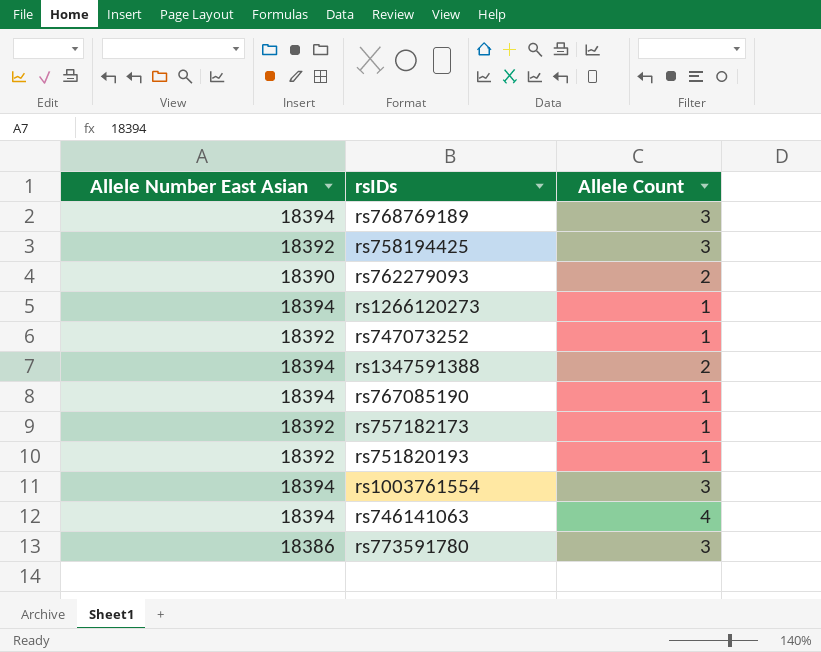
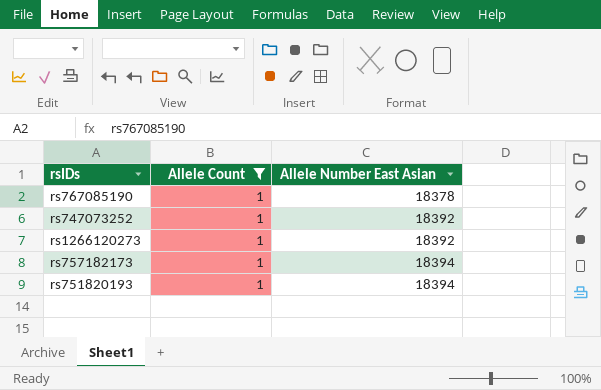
filter: none -> Allele Count = 1
row order: none -> Allele Number East Asian ascending
column Allele Number East Asian | position: 1 -> 3
rs767085190 | Allele Number East Asian: 18394 -> 18378
rs1266120273 | Allele Number East Asian: 18394 -> 18392
rs757182173 | Allele Number East Asian: 18392 -> 18394
rs751820193 | Allele Number East Asian: 18392 -> 18394

